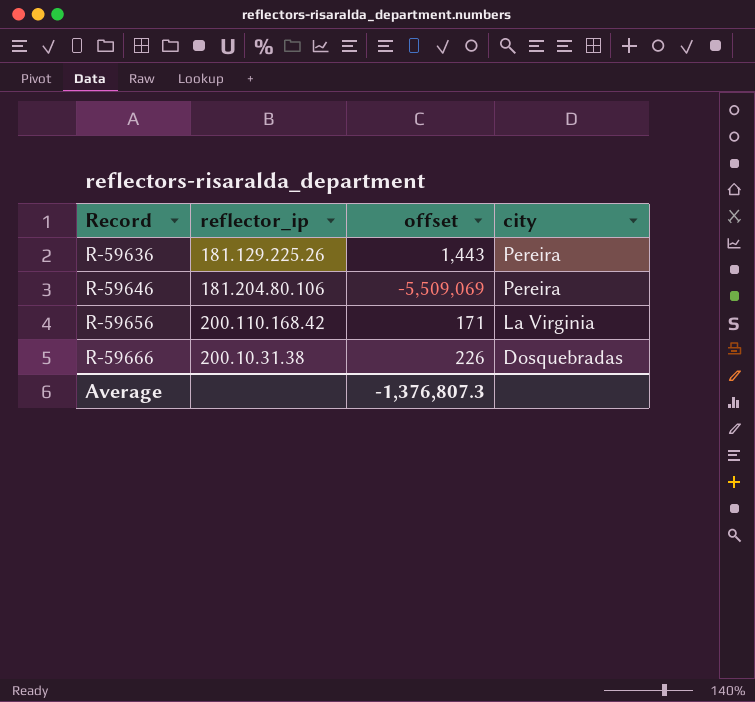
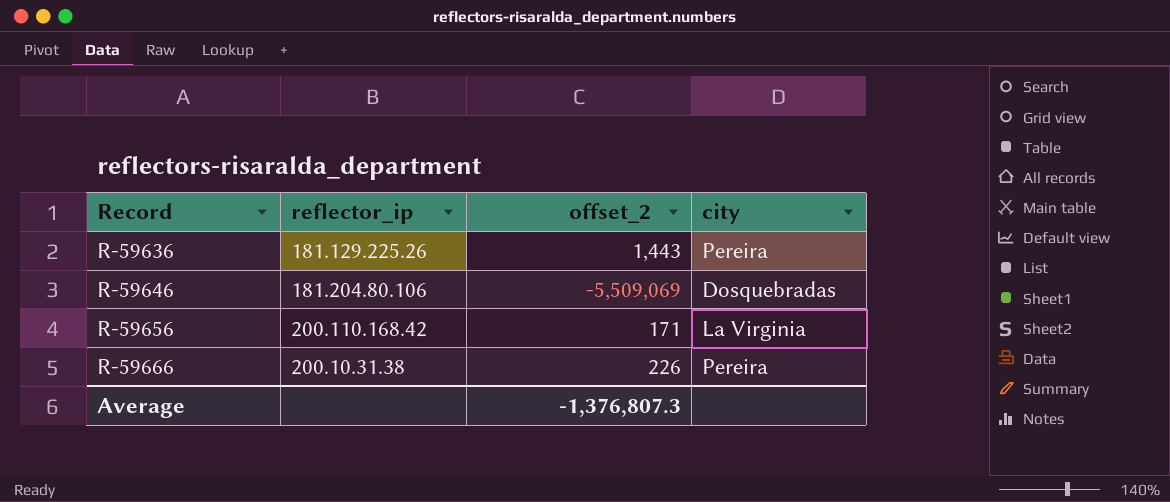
column name: offset -> offset_2
R-59646 | city: Pereira -> Dosquebradas
R-59666 | city: Dosquebradas -> Pereira

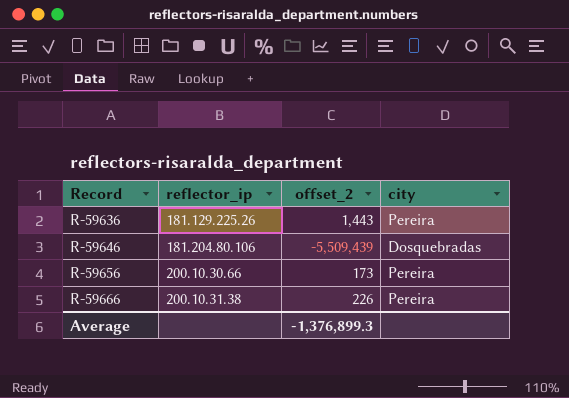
R-59646 | offset_2: -5,509,069 -> -5,509,439
R-59656 | reflector_ip: 200.110.168.42 -> 200.10.30.66
R-59656 | offset_2: 171 -> 173
R-59656 | city: La Virginia -> Pereira
Average | offset_2: -1,376,807.3 -> -1,376,899.3

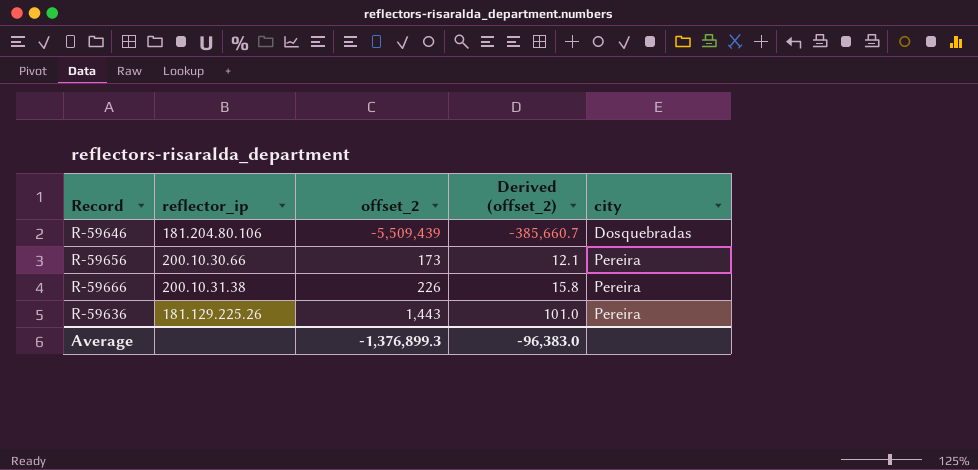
row order: Record ascending -> offset_2 ascending
column Derived (offset_2) | formula: none -> [offset_2] * 0.07

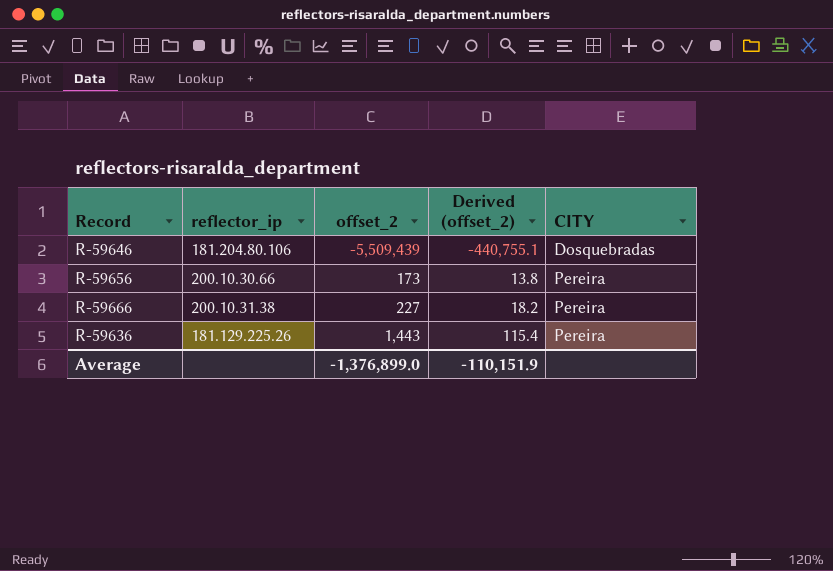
column Derived (offset_2) | formula: [offset_2] * 0.07 -> [offset_2] * 0.08
column name: city -> CITY
R-59666 | offset_2: 226 -> 227
Average | offset_2: -1,376,899.3 -> -1,376,899.0
Average | Derived (offset_2): -96,383.0 -> -110,151.9

